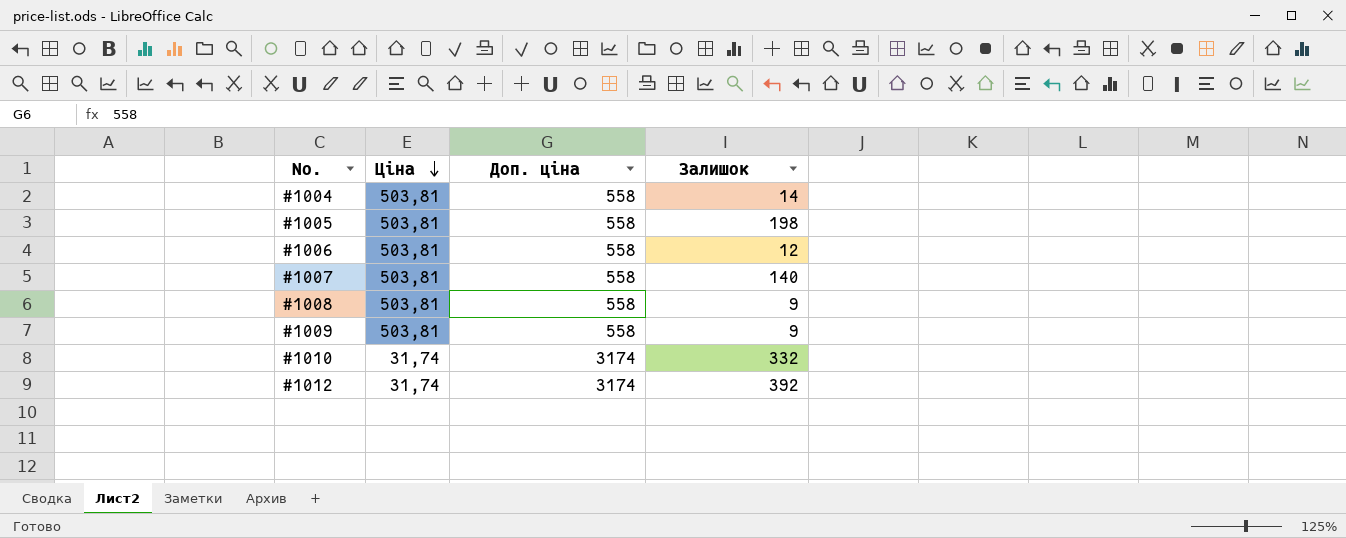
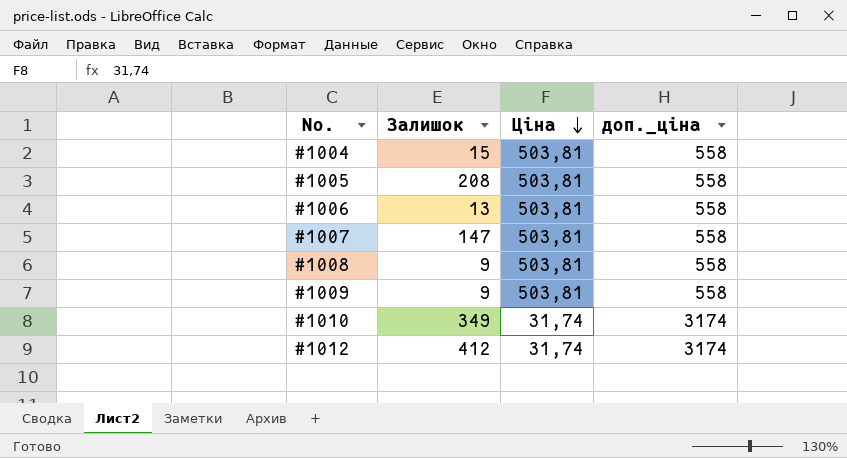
column Залишок | position: 4 -> 2
column name: Доп. ціна -> доп._ціна
#1004 | Залишок: 14 -> 15
#1005 | Залишок: 198 -> 208
#1006 | Залишок: 12 -> 13
#1007 | Залишок: 140 -> 147
#1010 | Залишок: 332 -> 349
#1012 | Залишок: 392 -> 412

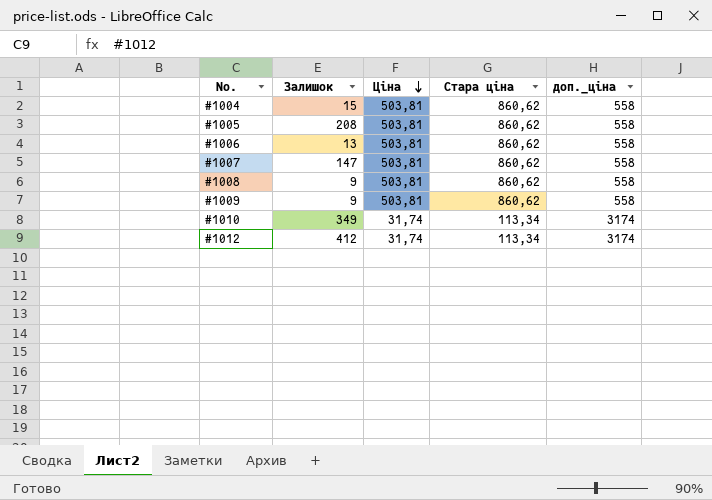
column Стара ціна | position: none -> 4

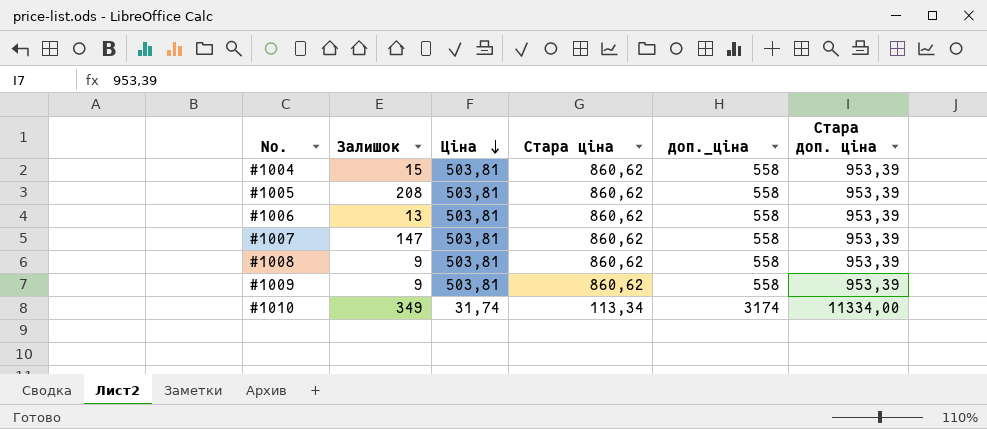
column Стара доп. ціна | position: none -> 6
row #1012: 412 | 31,74 | 113,34 | 3174 -> none

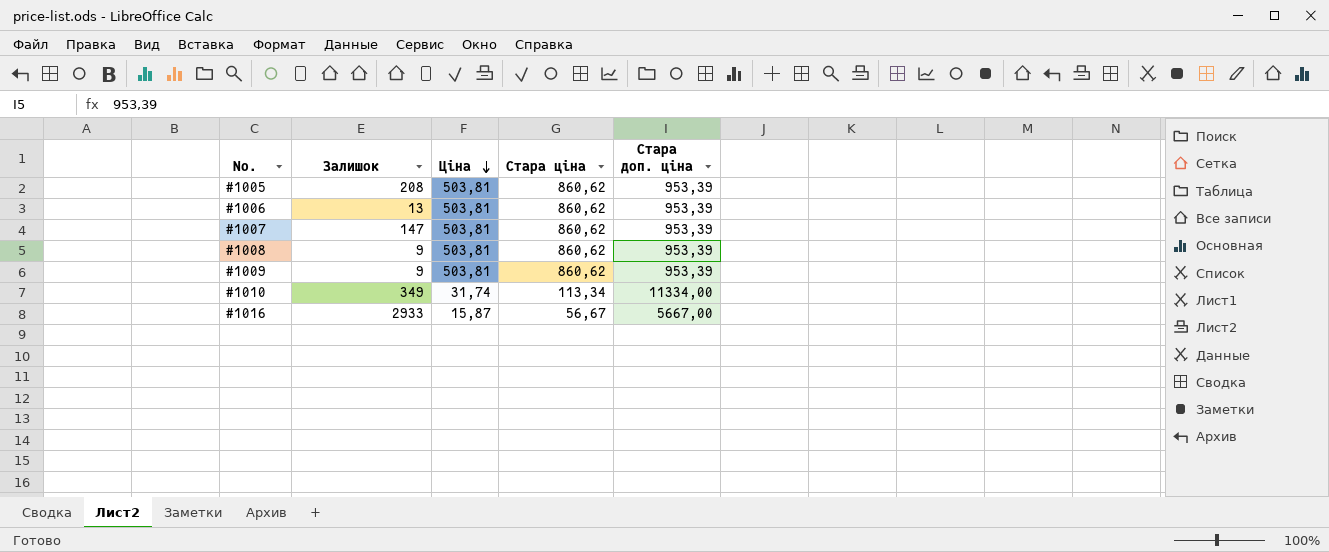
column доп._ціна | position: 5 -> none
row #1004: 15 | 503,81 | 860,62 | 558 | 953,39 -> none
row #1016: none -> 2933 | 15,87 | 56,67 | 5667,00

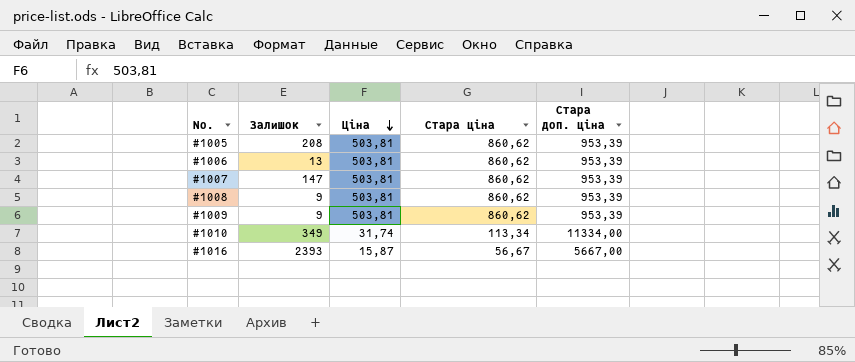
#1016 | Залишок: 2933 -> 2393

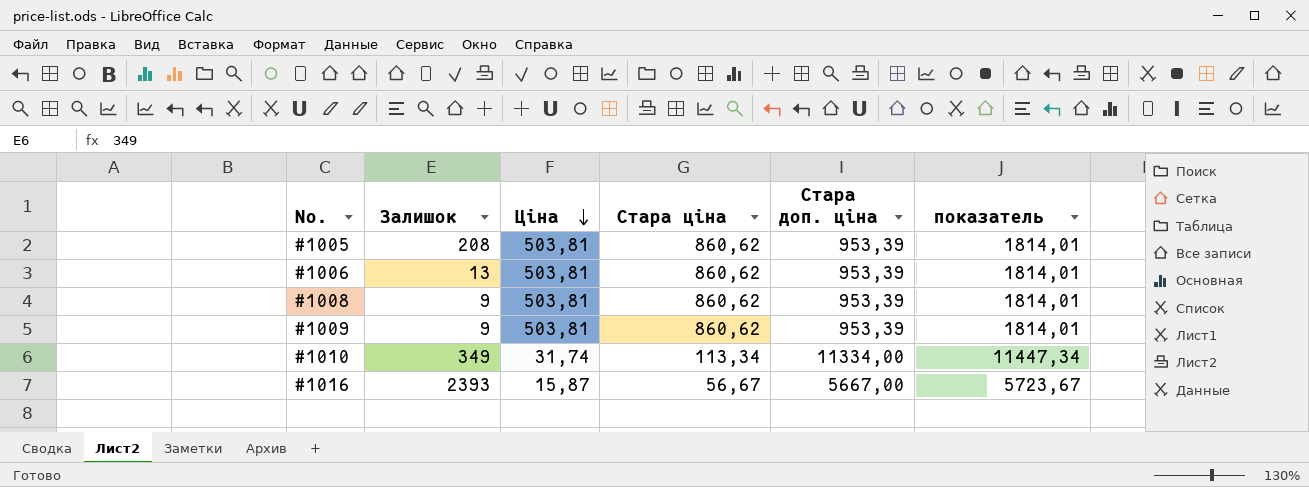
column показатель | formula: none -> [Стара ціна] + [Стара доп. ціна]
row #1007: 147 | 503,81 | 860,62 | 953,39 -> none

